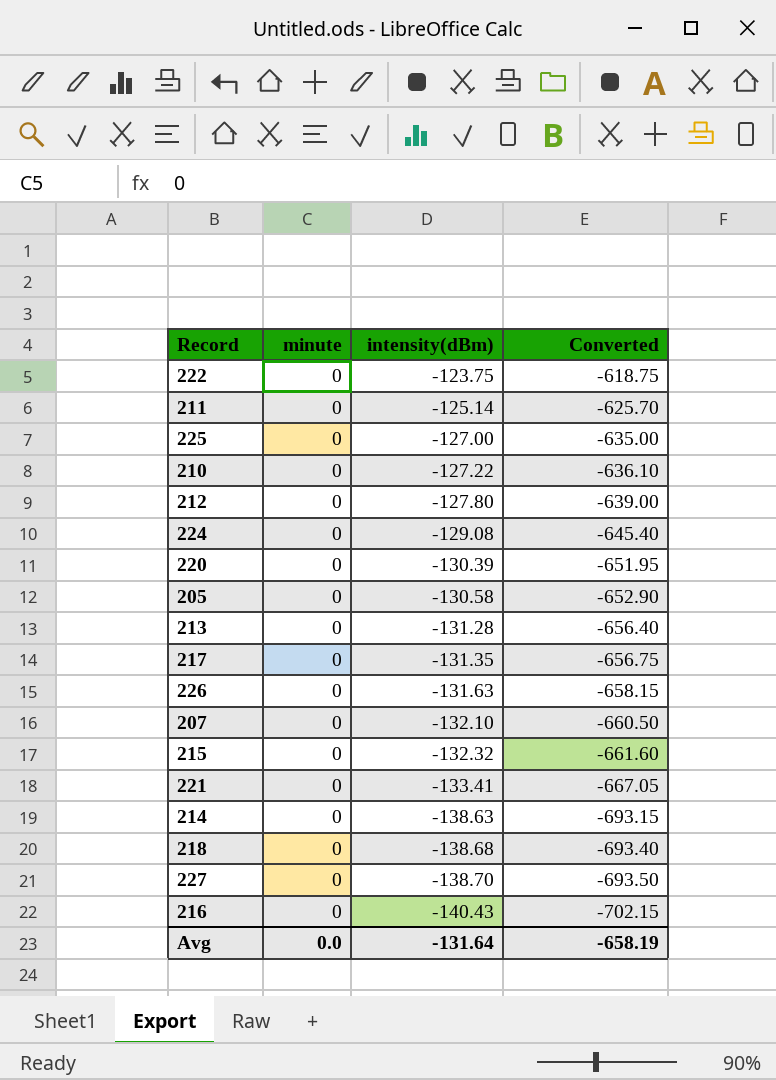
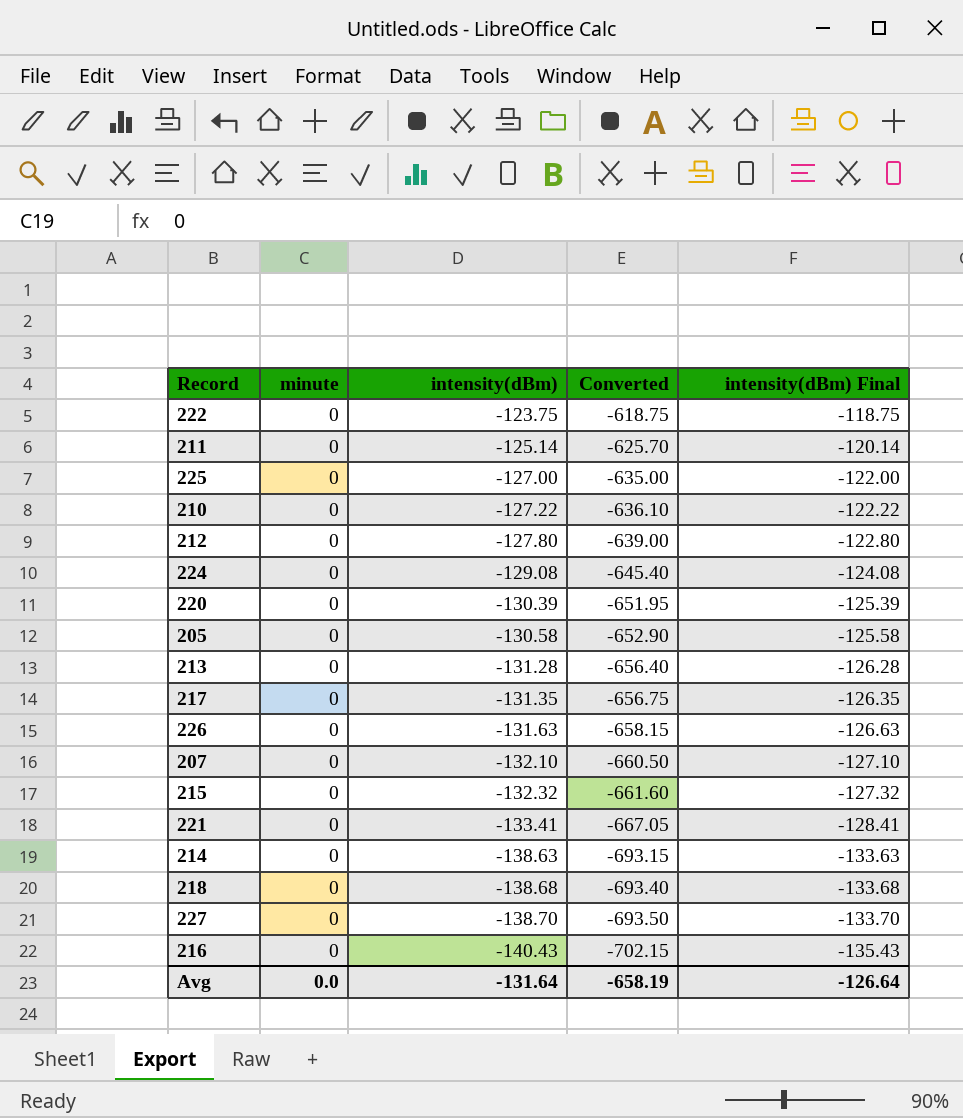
column intensity(dBm) Final | formula: none -> [intensity(dBm)] + 5

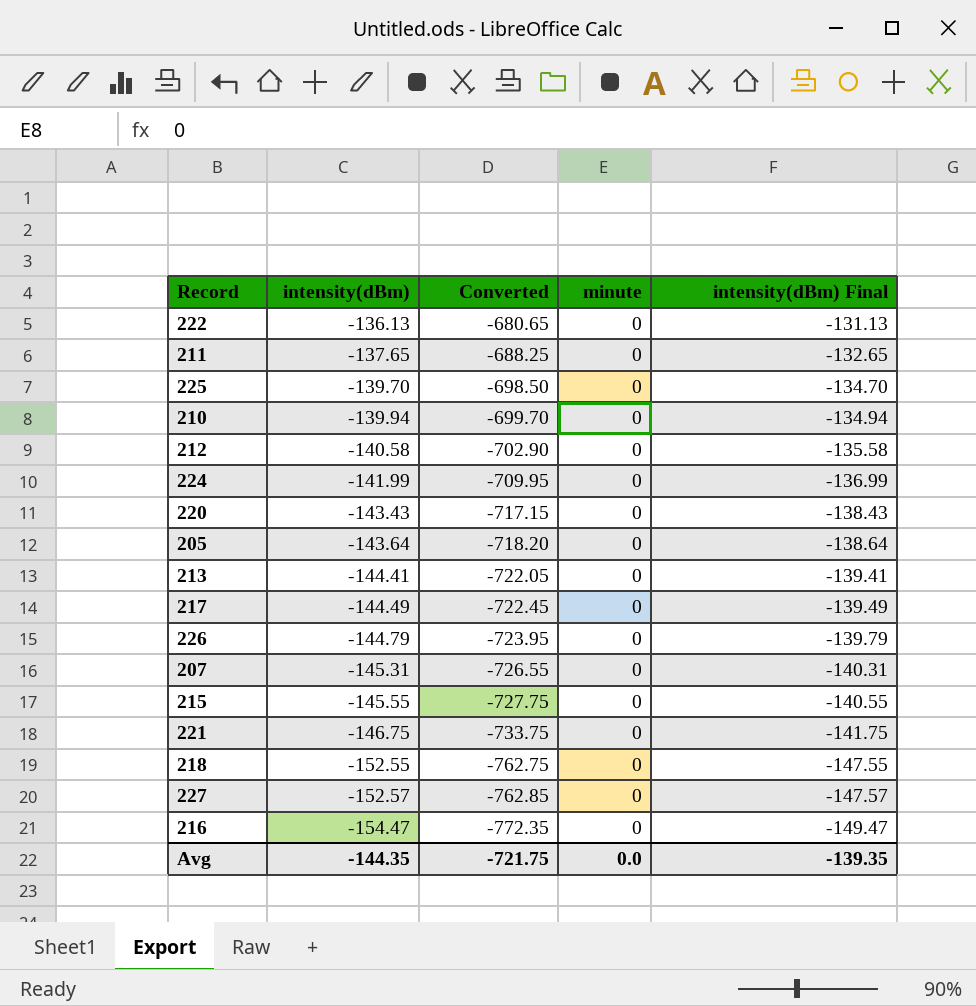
column minute | position: 2 -> 4
row 214: 0 | -138.63 | -693.15 | -133.63 -> none
222 | intensity(dBm): -123.75 -> -136.13
222 | Converted: -618.75 -> -680.65
222 | intensity(dBm) Final: -118.75 -> -131.13
211 | intensity(dBm): -125.14 -> -137.65
211 | Converted: -625.70 -> -688.25
211 | intensity(dBm) Final: -120.14 -> -132.65
225 | intensity(dBm): -127.00 -> -139.70
225 | Converted: -635.00 -> -698.50
225 | intensity(dBm) Final: -122.00 -> -134.70
210 | intensity(dBm): -127.22 -> -139.94
210 | Converted: -636.10 -> -699.70
210 | intensity(dBm) Final: -122.22 -> -134.94
212 | intensity(dBm): -127.80 -> -140.58
212 | Converted: -639.00 -> -702.90
212 | intensity(dBm) Final: -122.80 -> -135.58
224 | intensity(dBm): -129.08 -> -141.99
224 | Converted: -645.40 -> -709.95
224 | intensity(dBm) Final: -124.08 -> -136.99
220 | intensity(dBm): -130.39 -> -143.43
220 | Converted: -651.95 -> -717.15
220 | intensity(dBm) Final: -125.39 -> -138.43
205 | intensity(dBm): -130.58 -> -143.64
205 | Converted: -652.90 -> -718.20
205 | intensity(dBm) Final: -125.58 -> -138.64
213 | intensity(dBm): -131.28 -> -144.41
213 | Converted: -656.40 -> -722.05
213 | intensity(dBm) Final: -126.28 -> -139.41
217 | intensity(dBm): -131.35 -> -144.49
217 | Converted: -656.75 -> -722.45
217 | intensity(dBm) Final: -126.35 -> -139.49
226 | intensity(dBm): -131.63 -> -144.79
226 | Converted: -658.15 -> -723.95
226 | intensity(dBm) Final: -126.63 -> -139.79
207 | intensity(dBm): -132.10 -> -145.31
207 | Converted: -660.50 -> -726.55
207 | intensity(dBm) Final: -127.10 -> -140.31
215 | intensity(dBm): -132.32 -> -145.55
215 | Converted: -661.60 -> -727.75
215 | intensity(dBm) Final: -127.32 -> -140.55
221 | intensity(dBm): -133.41 -> -146.75
221 | Converted: -667.05 -> -733.75
221 | intensity(dBm) Final: -128.41 -> -141.75
218 | intensity(dBm): -138.68 -> -152.55
218 | Converted: -693.40 -> -762.75
218 | intensity(dBm) Final: -133.68 -> -147.55
227 | intensity(dBm): -138.70 -> -152.57
227 | Converted: -693.50 -> -762.85
227 | intensity(dBm) Final: -133.70 -> -147.57
216 | intensity(dBm): -140.43 -> -154.47
216 | Converted: -702.15 -> -772.35
216 | intensity(dBm) Final: -135.43 -> -149.47
Avg | intensity(dBm): -131.64 -> -144.35
Avg | Converted: -658.19 -> -721.75
Avg | intensity(dBm) Final: -126.64 -> -139.35

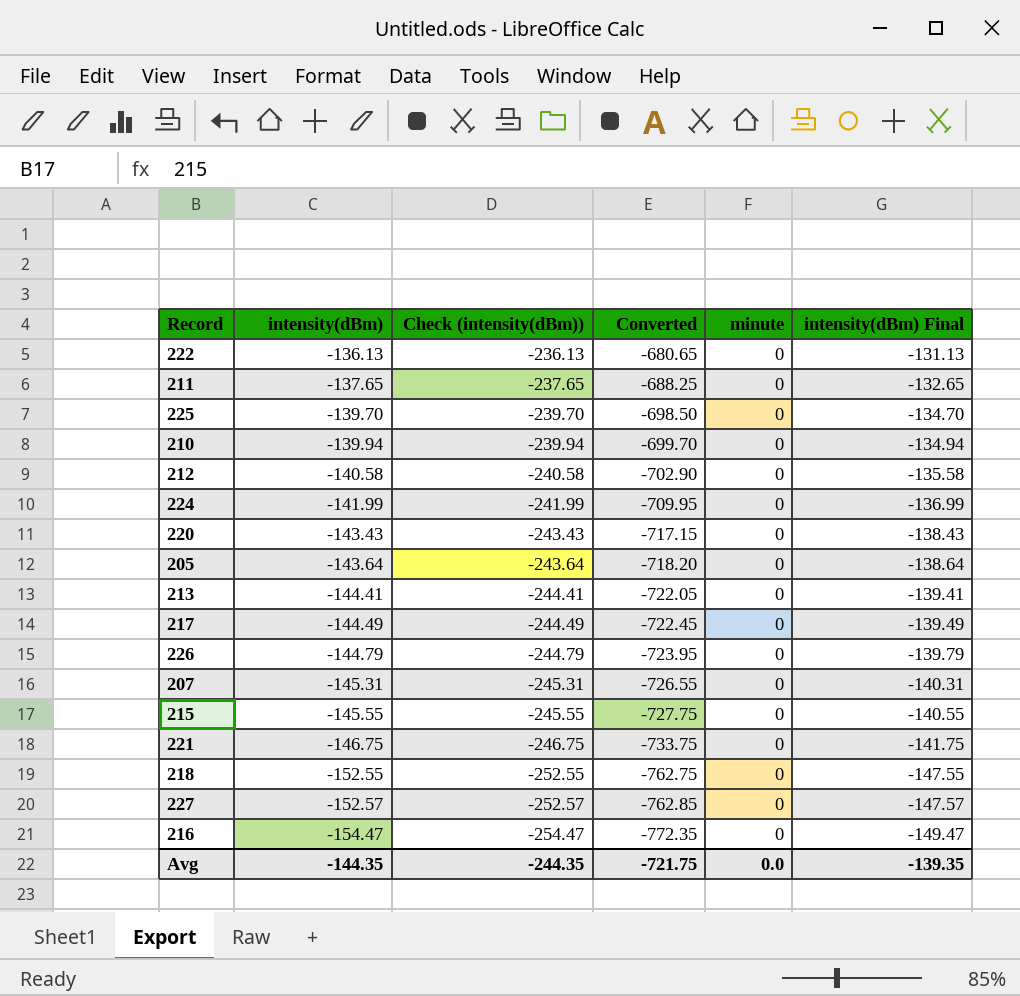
column Check (intensity(dBm)) | formula: none -> [intensity(dBm)] - 100

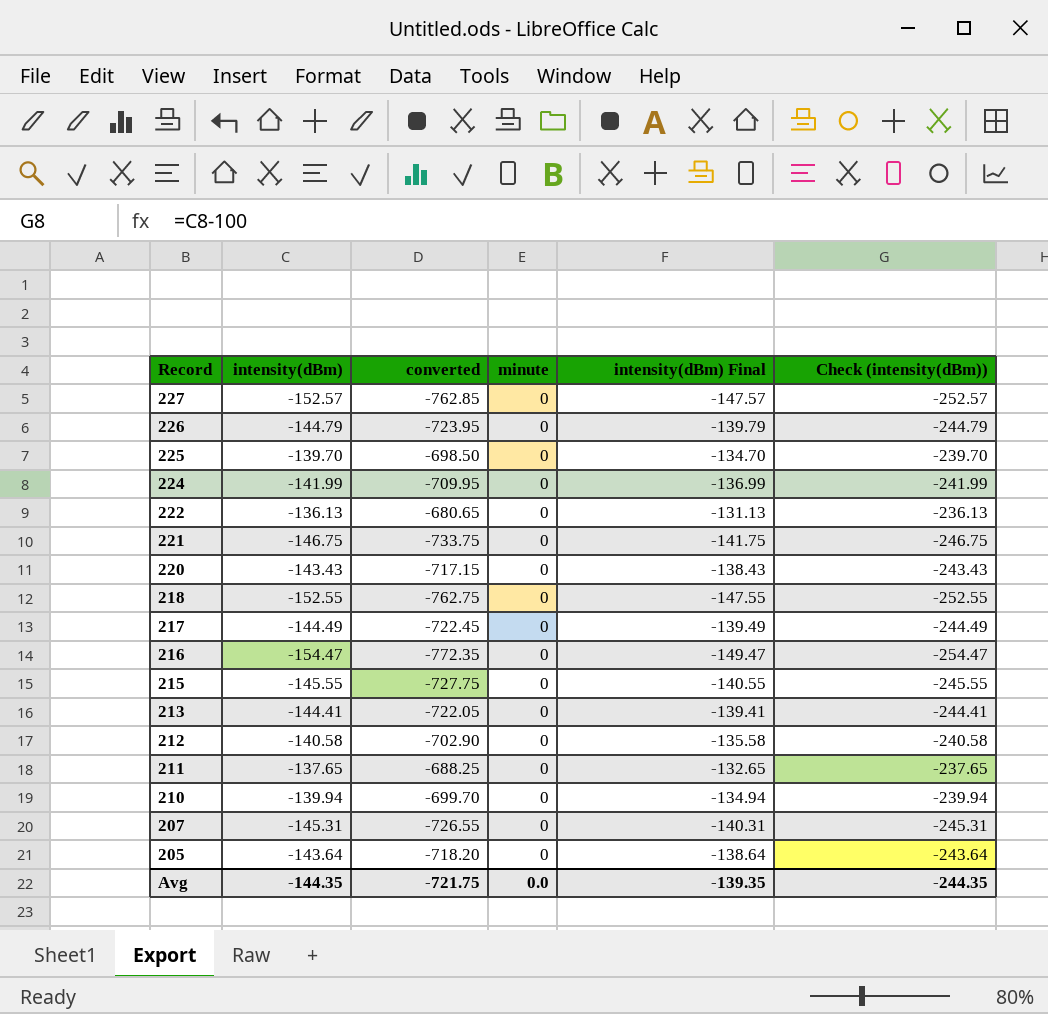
row order: intensity(dBm) descending -> Record descending
column name: Converted -> converted
column Check (intensity(dBm)) | position: 3 -> 6

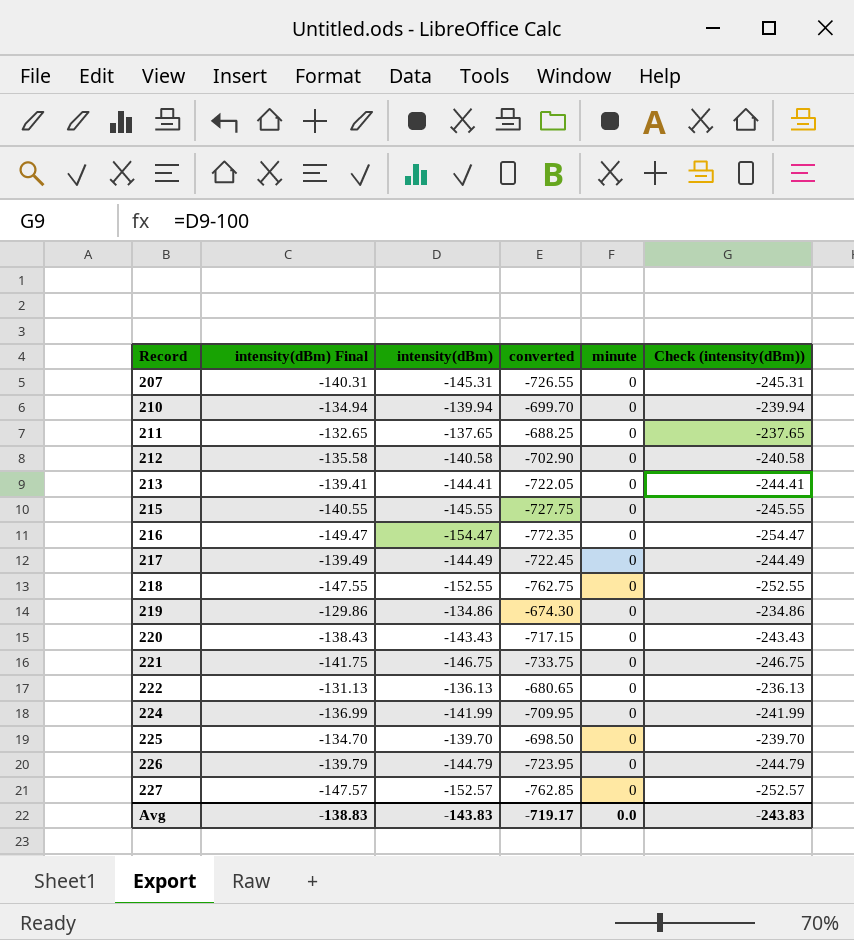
row order: Record descending -> Record ascending
column intensity(dBm) Final | position: 5 -> 2
row 205: -143.64 | -718.20 | 0 | -138.64 | -243.64 -> none
row 219: none -> -129.86 | -134.86 | -674.30 | 0 | -234.86
Avg | intensity(dBm) Final: -139.35 -> -138.83
Avg | intensity(dBm): -144.35 -> -143.83
Avg | converted: -721.75 -> -719.17
Avg | Check (intensity(dBm)): -244.35 -> -243.83

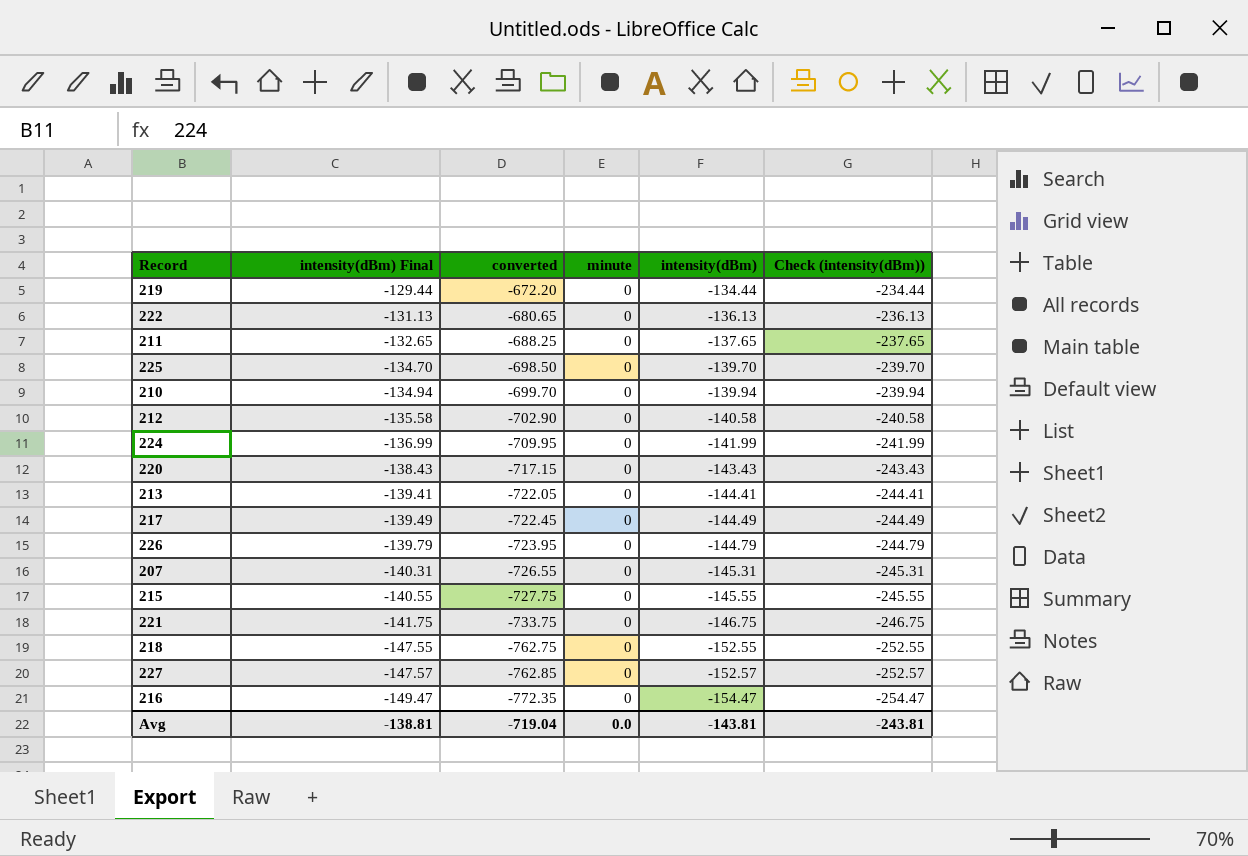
row order: Record ascending -> intensity(dBm) Final descending
column intensity(dBm) | position: 3 -> 5
219 | intensity(dBm) Final: -129.86 -> -129.44
219 | converted: -674.30 -> -672.20
219 | intensity(dBm): -134.86 -> -134.44
219 | Check (intensity(dBm)): -234.86 -> -234.44
Avg | intensity(dBm) Final: -138.83 -> -138.81
Avg | converted: -719.17 -> -719.04
Avg | intensity(dBm): -143.83 -> -143.81
Avg | Check (intensity(dBm)): -243.83 -> -243.81

